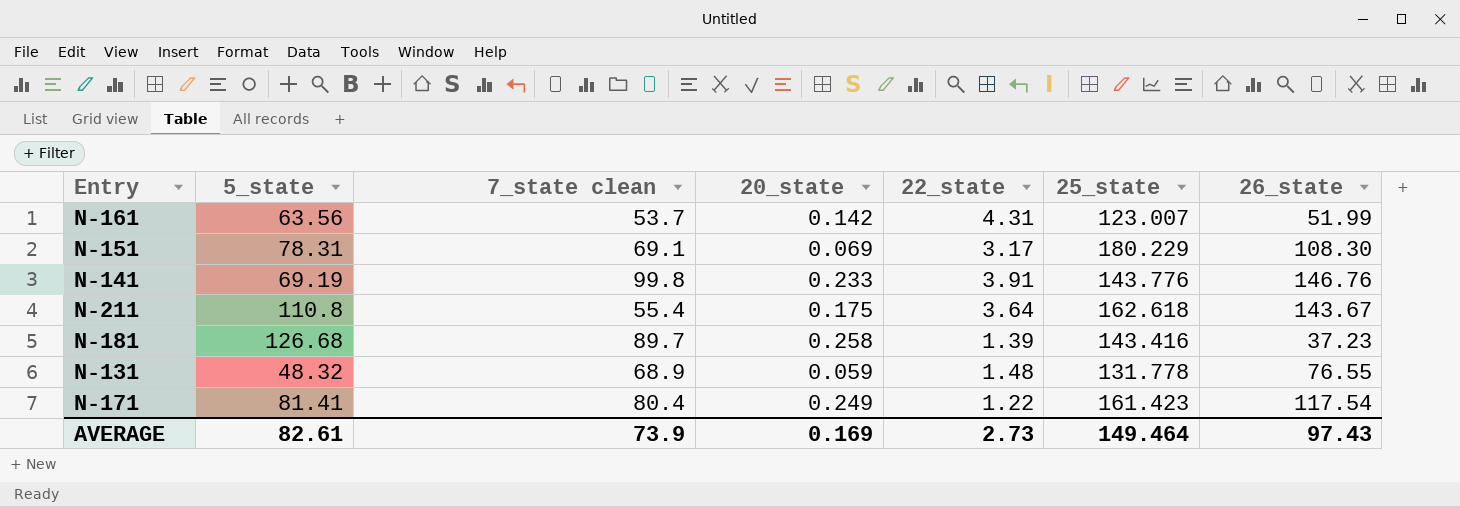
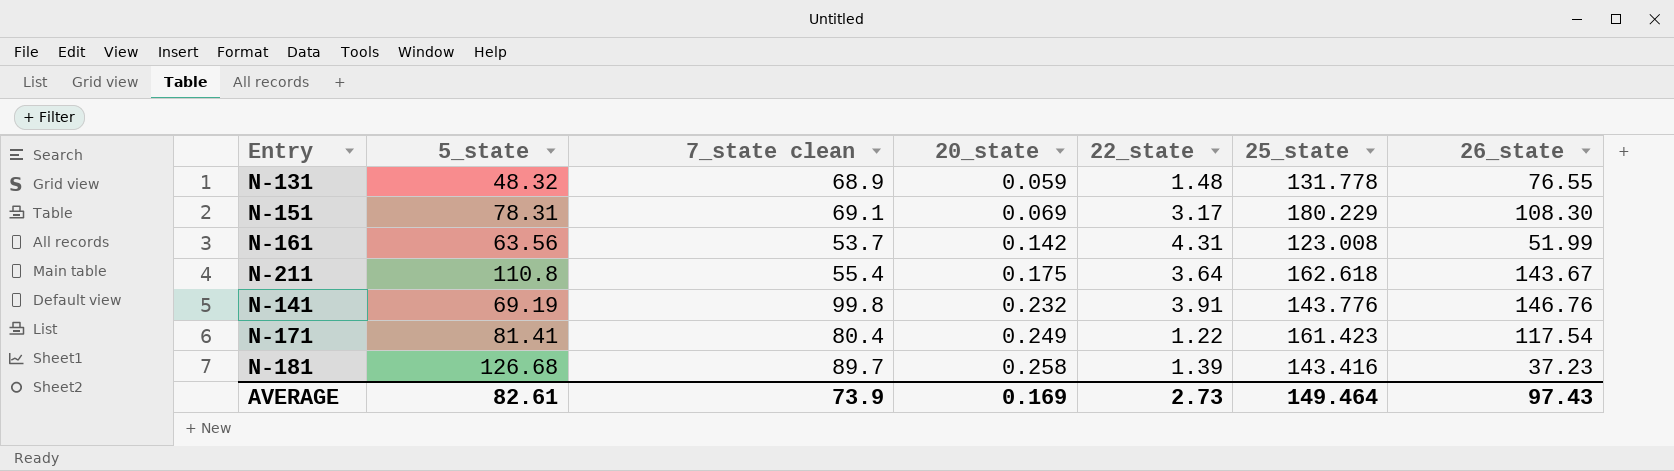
row order: none -> 20_state ascending
N-161 | 25_state: 123.007 -> 123.008
N-141 | 20_state: 0.233 -> 0.232

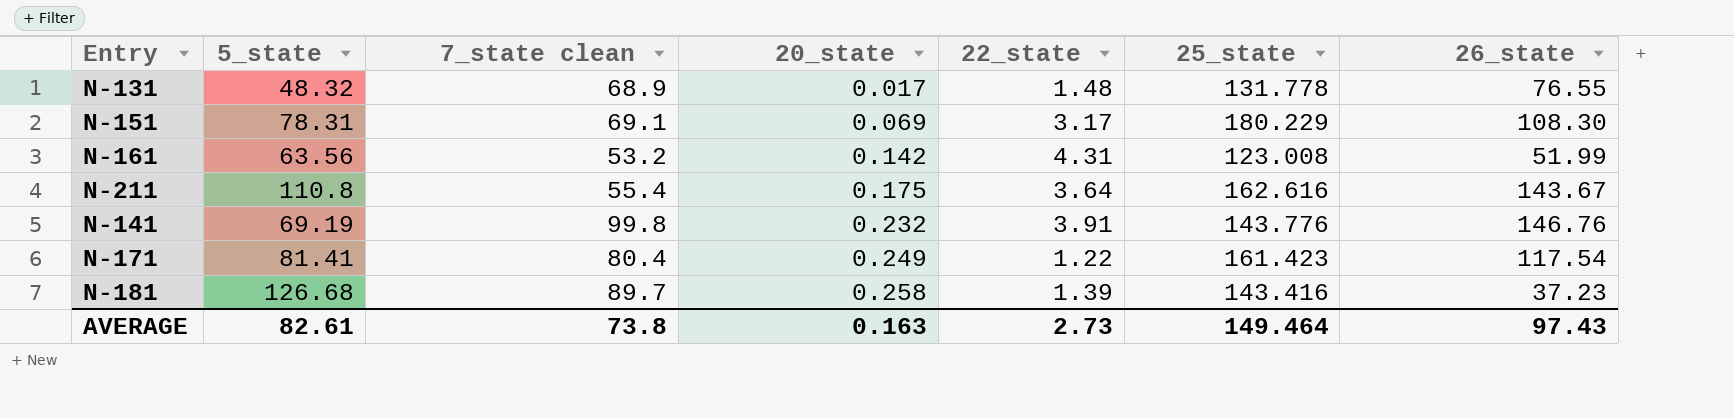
N-131 | 20_state: 0.059 -> 0.017
N-161 | 7_state clean: 53.7 -> 53.2
N-211 | 25_state: 162.618 -> 162.616
AVERAGE | 7_state clean: 73.9 -> 73.8
AVERAGE | 20_state: 0.169 -> 0.163

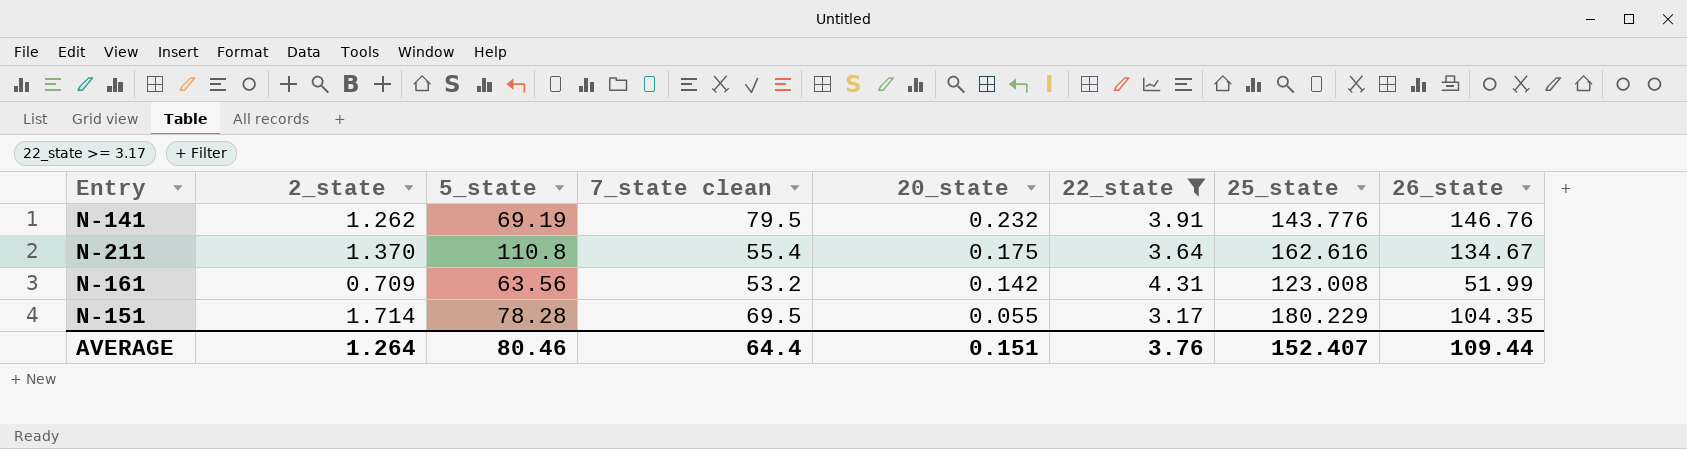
filter: none -> 22_state >= 3.17
row order: 20_state ascending -> 20_state descending
column 2_state | position: none -> 2
N-141 | 7_state clean: 99.8 -> 79.5
N-211 | 26_state: 143.67 -> 134.67
N-151 | 5_state: 78.31 -> 78.28
N-151 | 7_state clean: 69.1 -> 69.5
N-151 | 20_state: 0.069 -> 0.055
N-151 | 26_state: 108.30 -> 104.35
AVERAGE | 5_state: 82.61 -> 80.46
AVERAGE | 7_state clean: 73.8 -> 64.4
AVERAGE | 20_state: 0.163 -> 0.151
AVERAGE | 22_state: 2.73 -> 3.76
AVERAGE | 25_state: 149.464 -> 152.407
AVERAGE | 26_state: 97.43 -> 109.44

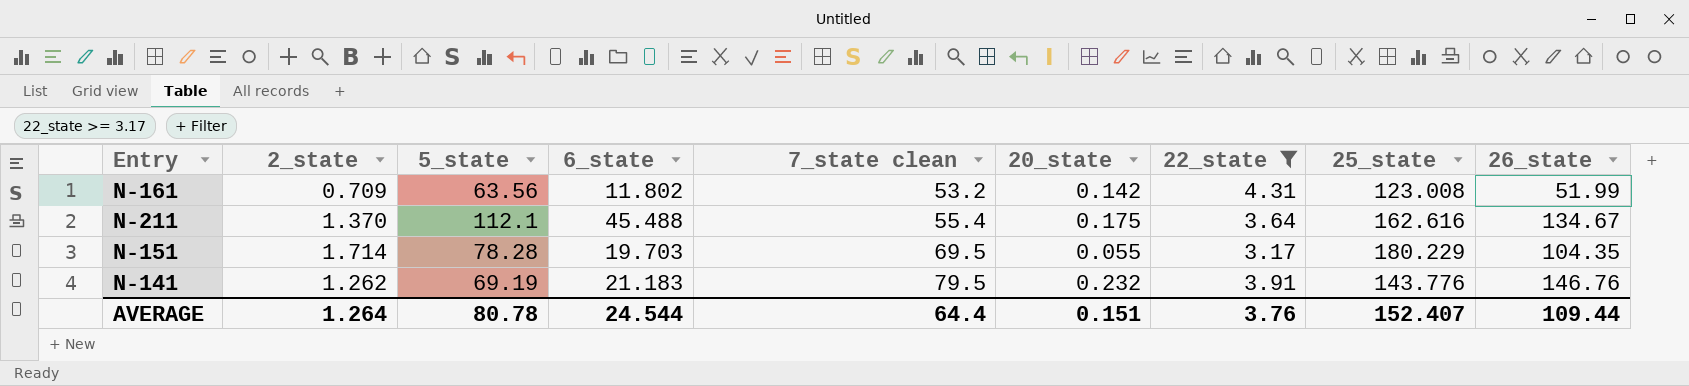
row order: 20_state descending -> 7_state clean ascending
column 6_state | position: none -> 4
N-211 | 5_state: 110.8 -> 112.1
AVERAGE | 5_state: 80.46 -> 80.78

